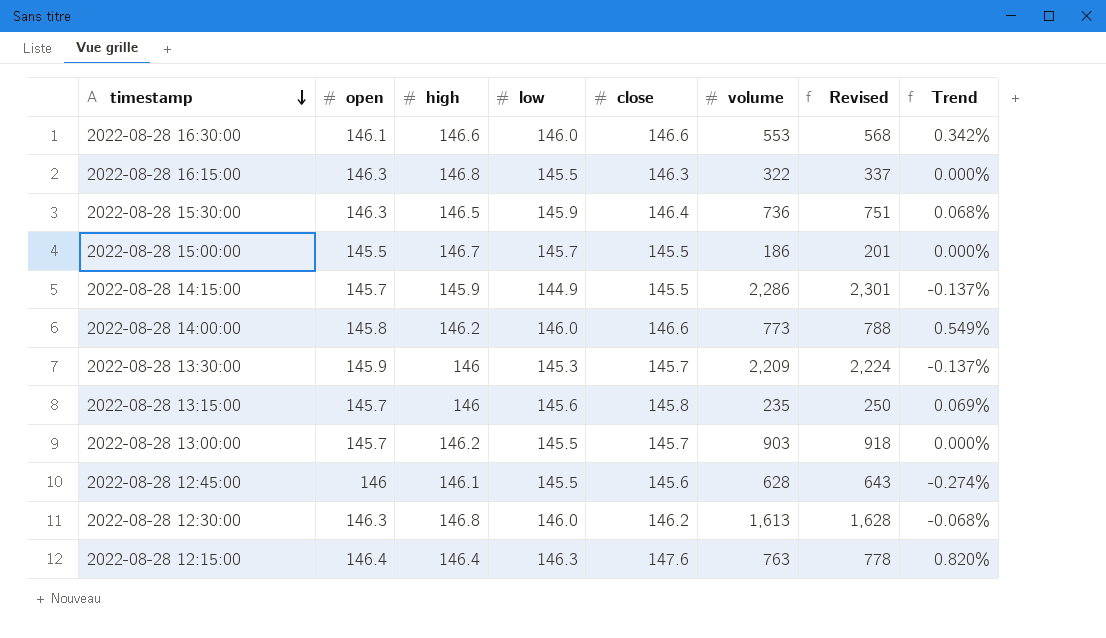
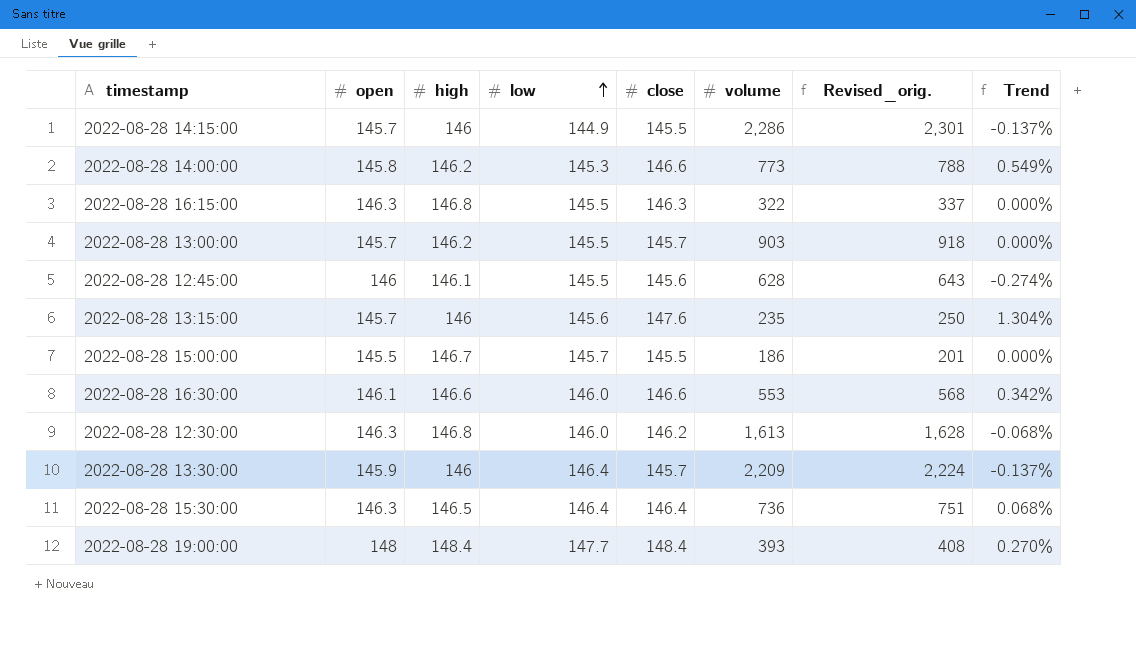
row order: timestamp descending -> low ascending
column name: Revised -> Revised_orig.
row 2022-08-28 12:15:00: 146.4 | 146.4 | 146.3 | 147.6 | 763 | 778 | 0.820% -> none
2022-08-28 14:15:00 | high: 145.9 -> 146
2022-08-28 14:00:00 | low: 146.0 -> 145.3
2022-08-28 13:15:00 | close: 145.8 -> 147.6
2022-08-28 13:15:00 | Trend: 0.069% -> 1.304%
2022-08-28 13:30:00 | low: 145.3 -> 146.4
2022-08-28 15:30:00 | low: 145.9 -> 146.4
row 2022-08-28 19:00:00: none -> 148 | 148.4 | 147.7 | 148.4 | 393 | 408 | 0.270%

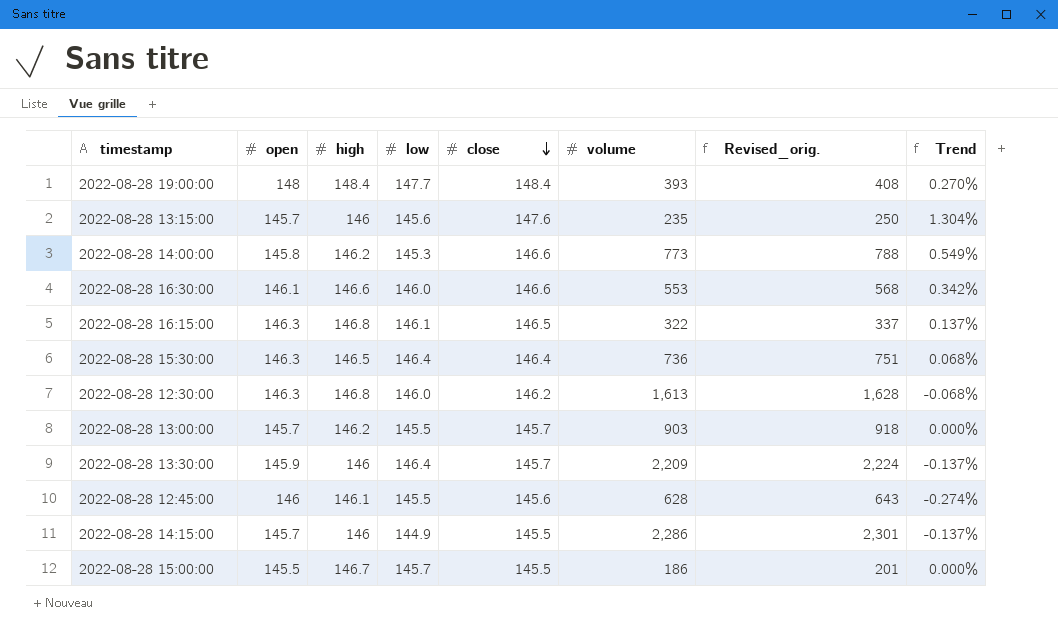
row order: low ascending -> close descending
2022-08-28 16:15:00 | low: 145.5 -> 146.1
2022-08-28 16:15:00 | close: 146.3 -> 146.5
2022-08-28 16:15:00 | Trend: 0.000% -> 0.137%

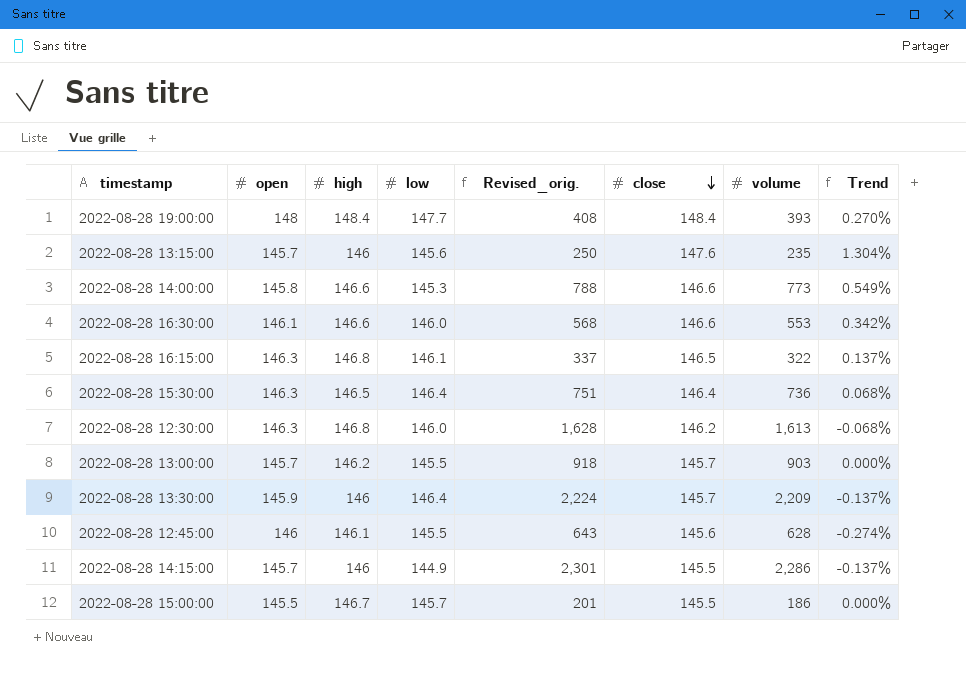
column Revised_orig. | position: 7 -> 5
2022-08-28 14:00:00 | high: 146.2 -> 146.6

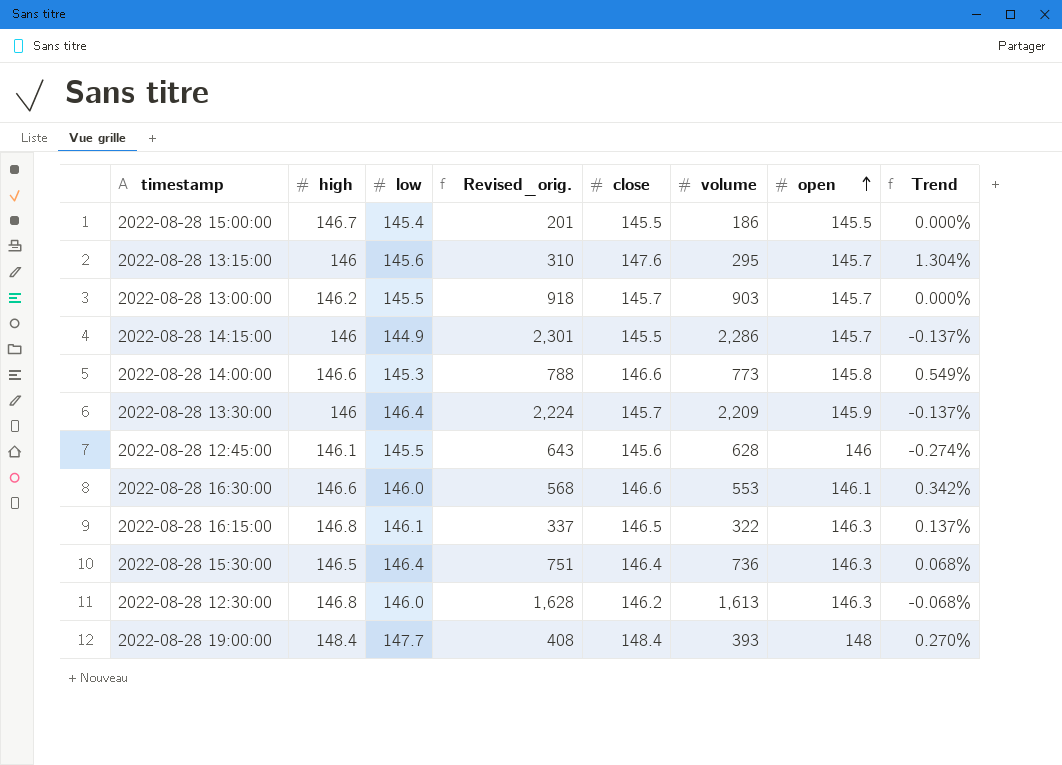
row order: close descending -> open ascending
column open | position: 2 -> 7
2022-08-28 15:00:00 | low: 145.7 -> 145.4
2022-08-28 13:15:00 | Revised_orig.: 250 -> 310
2022-08-28 13:15:00 | volume: 235 -> 295

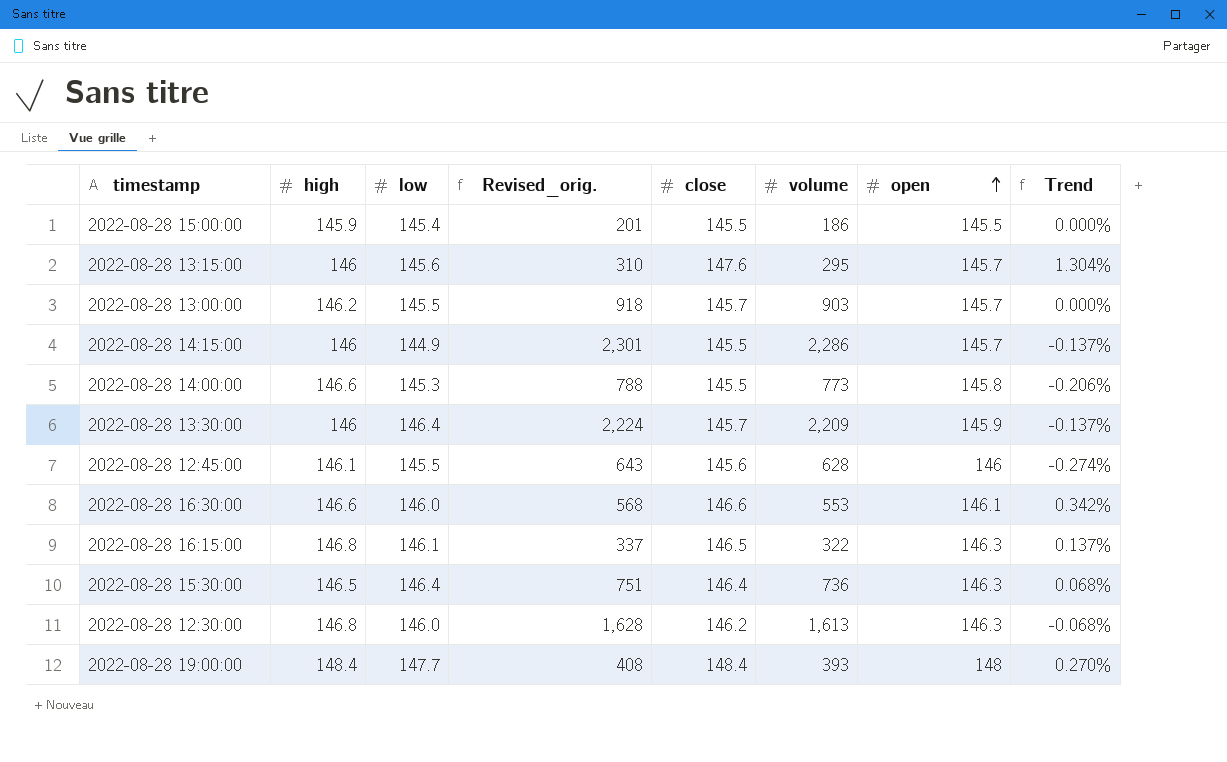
2022-08-28 15:00:00 | high: 146.7 -> 145.9
2022-08-28 14:00:00 | close: 146.6 -> 145.5
2022-08-28 14:00:00 | Trend: 0.549% -> -0.206%

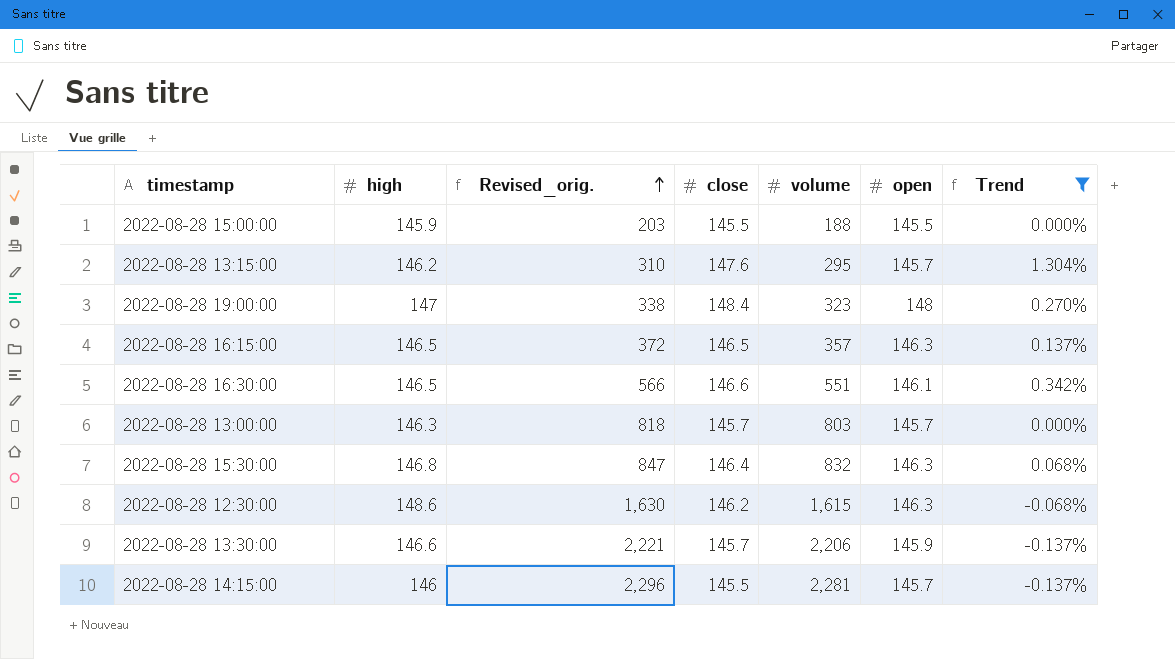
filter: none -> Trend >= -0.137%
row order: open ascending -> Revised_orig. ascending
column low | position: 3 -> none
2022-08-28 15:00:00 | Revised_orig.: 201 -> 203
2022-08-28 15:00:00 | volume: 186 -> 188
2022-08-28 13:15:00 | high: 146 -> 146.2
2022-08-28 19:00:00 | high: 148.4 -> 147
2022-08-28 19:00:00 | Revised_orig.: 408 -> 338
2022-08-28 19:00:00 | volume: 393 -> 323
2022-08-28 16:15:00 | high: 146.8 -> 146.5
2022-08-28 16:15:00 | Revised_orig.: 337 -> 372
2022-08-28 16:15:00 | volume: 322 -> 357
2022-08-28 16:30:00 | high: 146.6 -> 146.5
2022-08-28 16:30:00 | Revised_orig.: 568 -> 566
2022-08-28 16:30:00 | volume: 553 -> 551
2022-08-28 13:00:00 | high: 146.2 -> 146.3
2022-08-28 13:00:00 | Revised_orig.: 918 -> 818
2022-08-28 13:00:00 | volume: 903 -> 803
2022-08-28 15:30:00 | high: 146.5 -> 146.8
2022-08-28 15:30:00 | Revised_orig.: 751 -> 847
2022-08-28 15:30:00 | volume: 736 -> 832
2022-08-28 12:30:00 | high: 146.8 -> 148.6
2022-08-28 12:30:00 | Revised_orig.: 1,628 -> 1,630
2022-08-28 12:30:00 | volume: 1,613 -> 1,615
2022-08-28 13:30:00 | high: 146 -> 146.6
2022-08-28 13:30:00 | Revised_orig.: 2,224 -> 2,221
2022-08-28 13:30:00 | volume: 2,209 -> 2,206
2022-08-28 14:15:00 | Revised_orig.: 2,301 -> 2,296
2022-08-28 14:15:00 | volume: 2,286 -> 2,281

